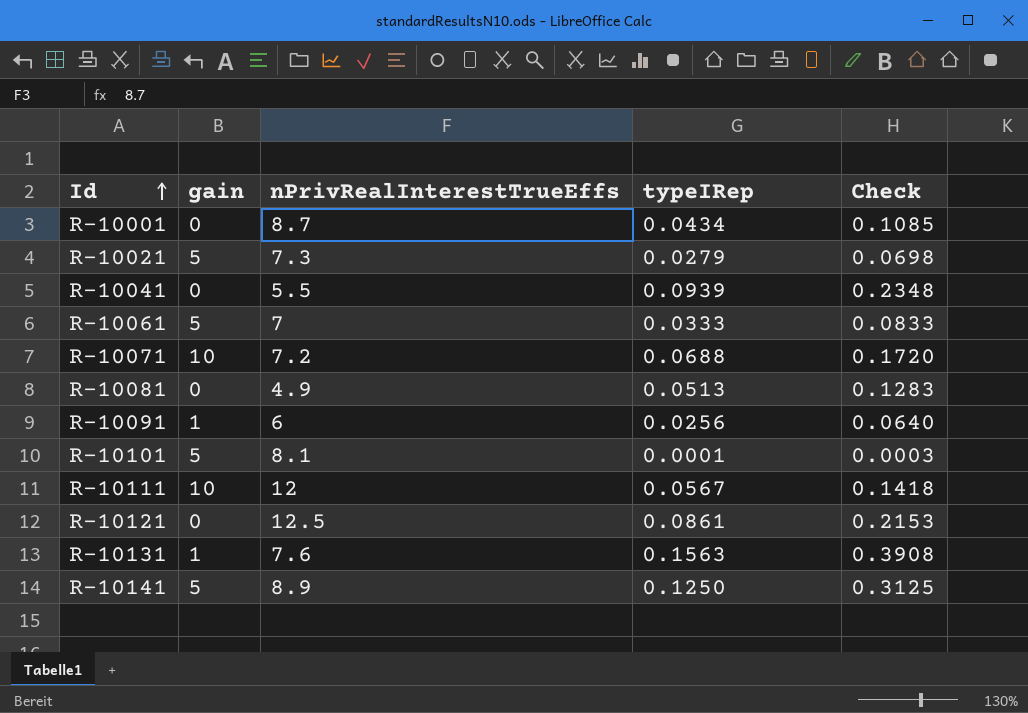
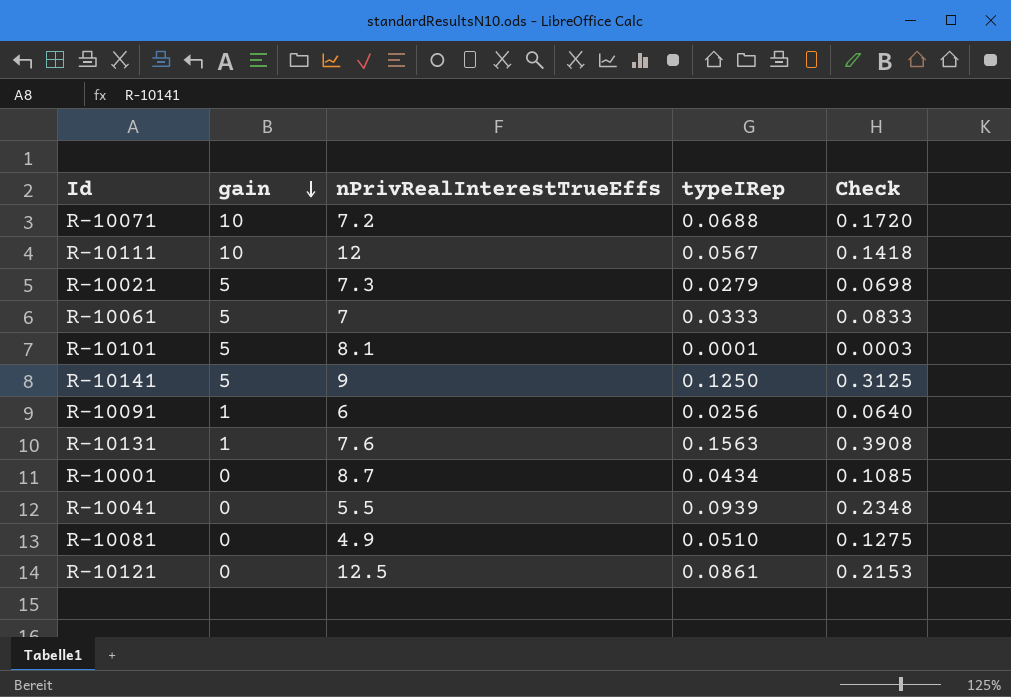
row order: Id ascending -> gain descending
R-10141 | nPrivRealInterestTrueEffs: 8.9 -> 9
R-10081 | typeIRep: 0.0513 -> 0.0510
R-10081 | Check: 0.1283 -> 0.1275

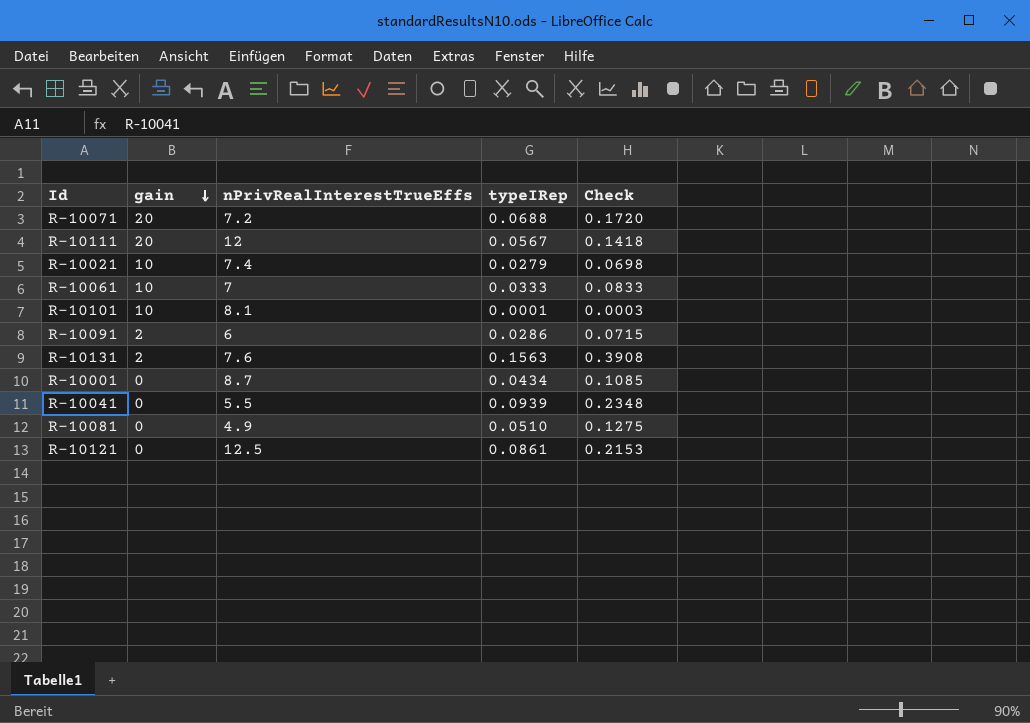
row R-10141: 5 | 9 | 0.1250 | 0.3125 -> none
R-10071 | gain: 10 -> 20
R-10111 | gain: 10 -> 20
R-10021 | gain: 5 -> 10
R-10021 | nPrivRealInterestTrueEffs: 7.3 -> 7.4
R-10061 | gain: 5 -> 10
R-10101 | gain: 5 -> 10
R-10091 | gain: 1 -> 2
R-10091 | typeIRep: 0.0256 -> 0.0286
R-10091 | Check: 0.0640 -> 0.0715
R-10131 | gain: 1 -> 2

